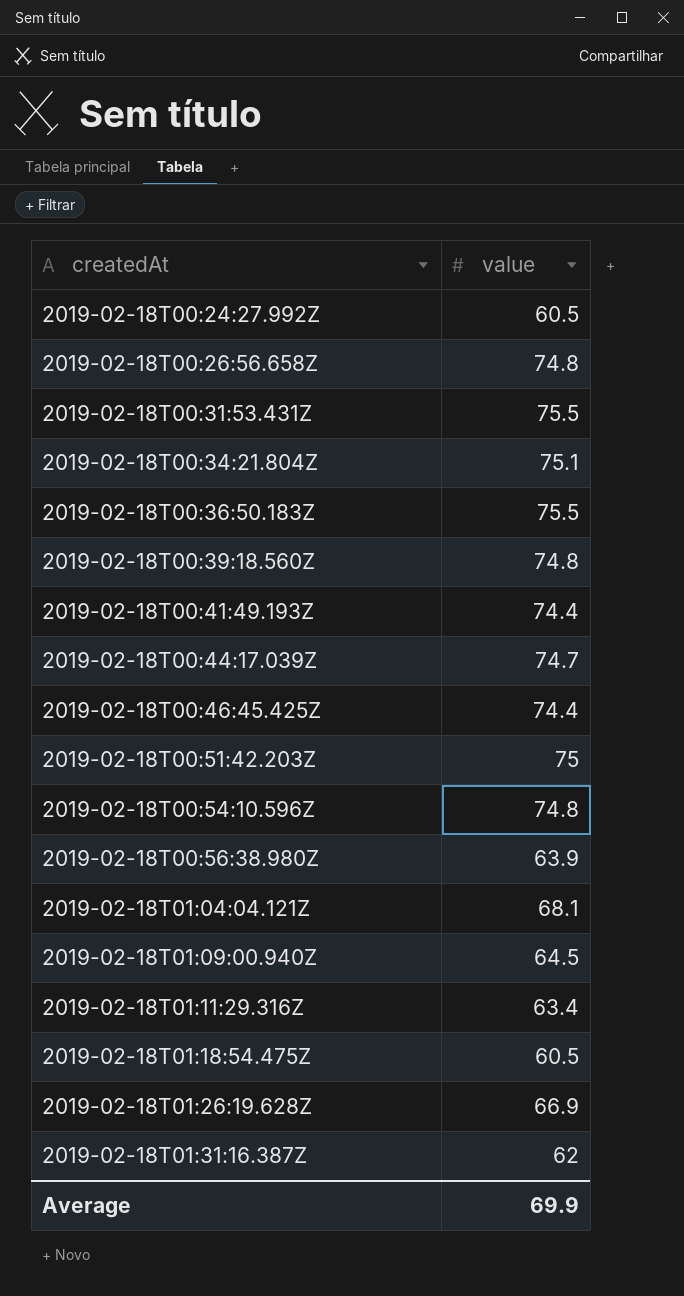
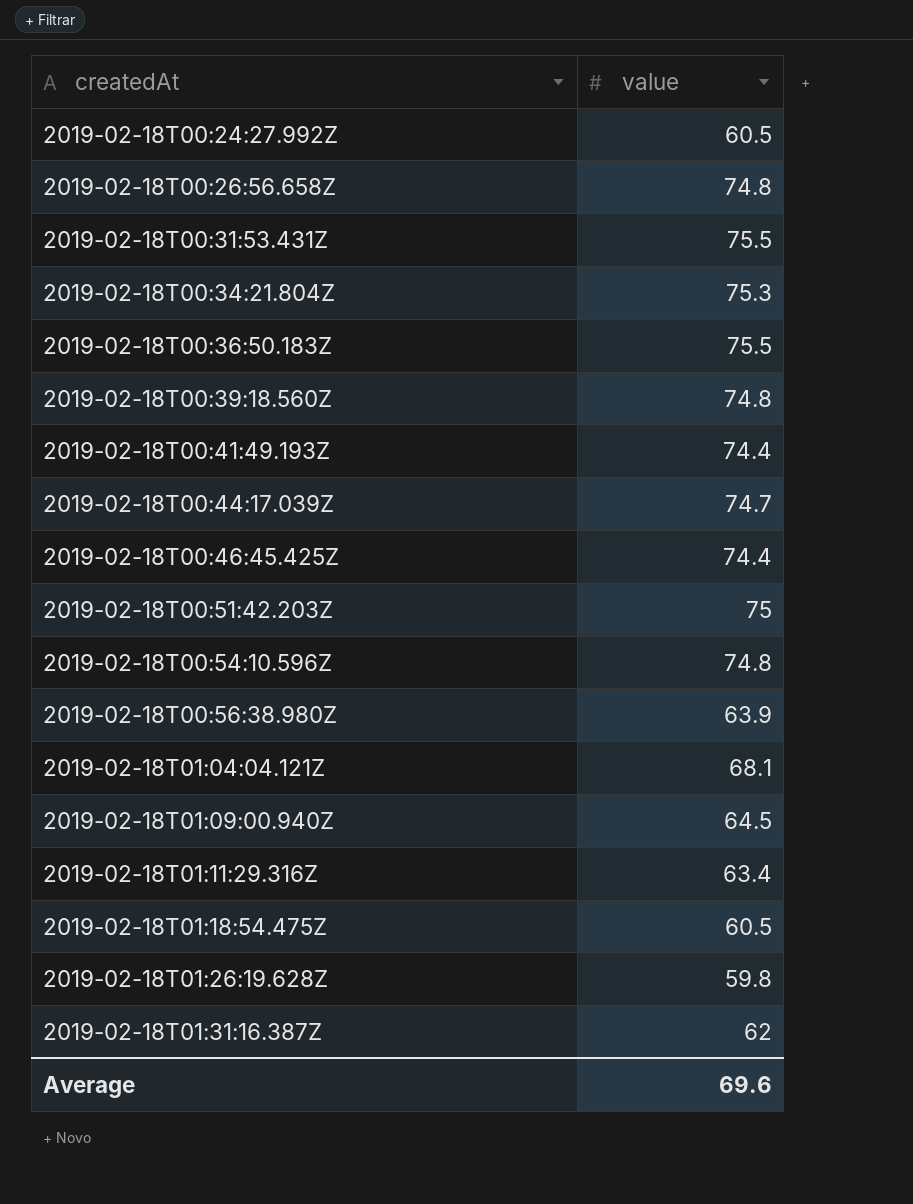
2019-02-18T00:34:21.804Z | value: 75.1 -> 75.3
2019-02-18T01:26:19.628Z | value: 66.9 -> 59.8
Average | value: 69.9 -> 69.6

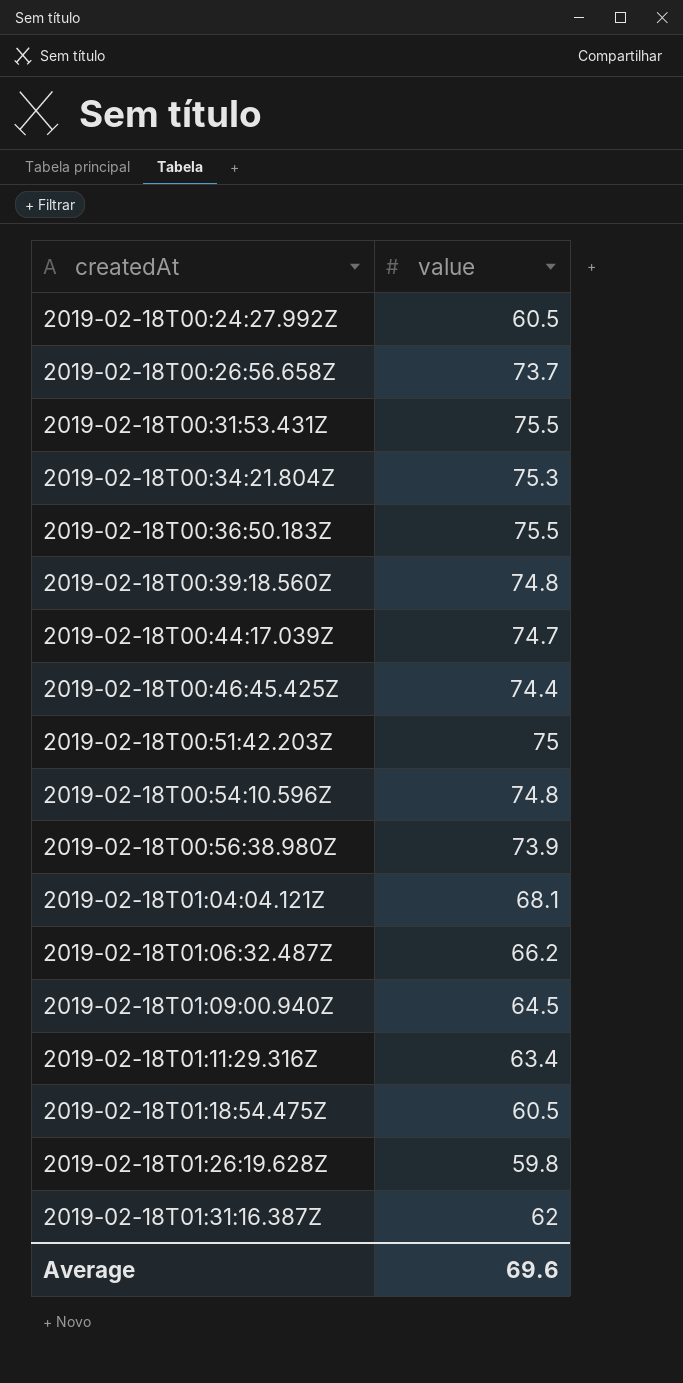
row 2019-02-18T00:41:49.193Z: 74.4 -> none
2019-02-18T00:26:56.658Z | value: 74.8 -> 73.7
2019-02-18T00:56:38.980Z | value: 63.9 -> 73.9
row 2019-02-18T01:06:32.487Z: none -> 66.2

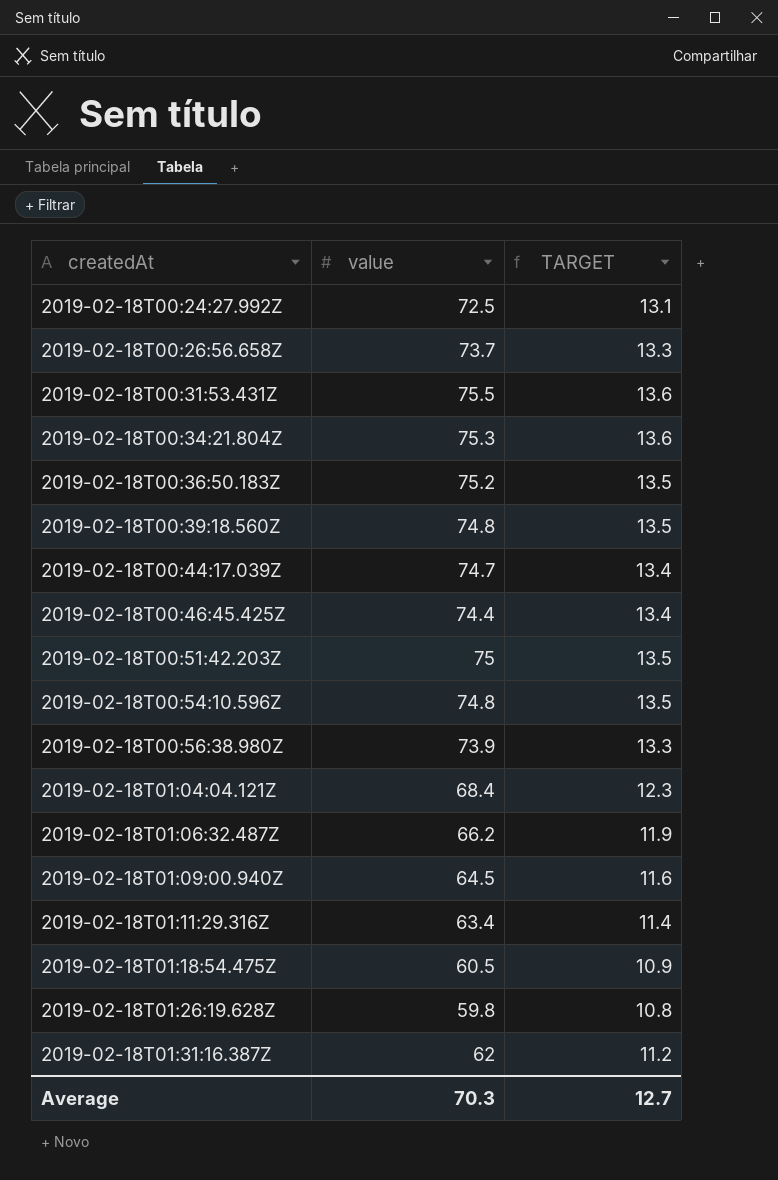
column TARGET | formula: none -> [value] * 0.18
2019-02-18T00:24:27.992Z | value: 60.5 -> 72.5
2019-02-18T00:36:50.183Z | value: 75.5 -> 75.2
2019-02-18T01:04:04.121Z | value: 68.1 -> 68.4
Average | value: 69.6 -> 70.3

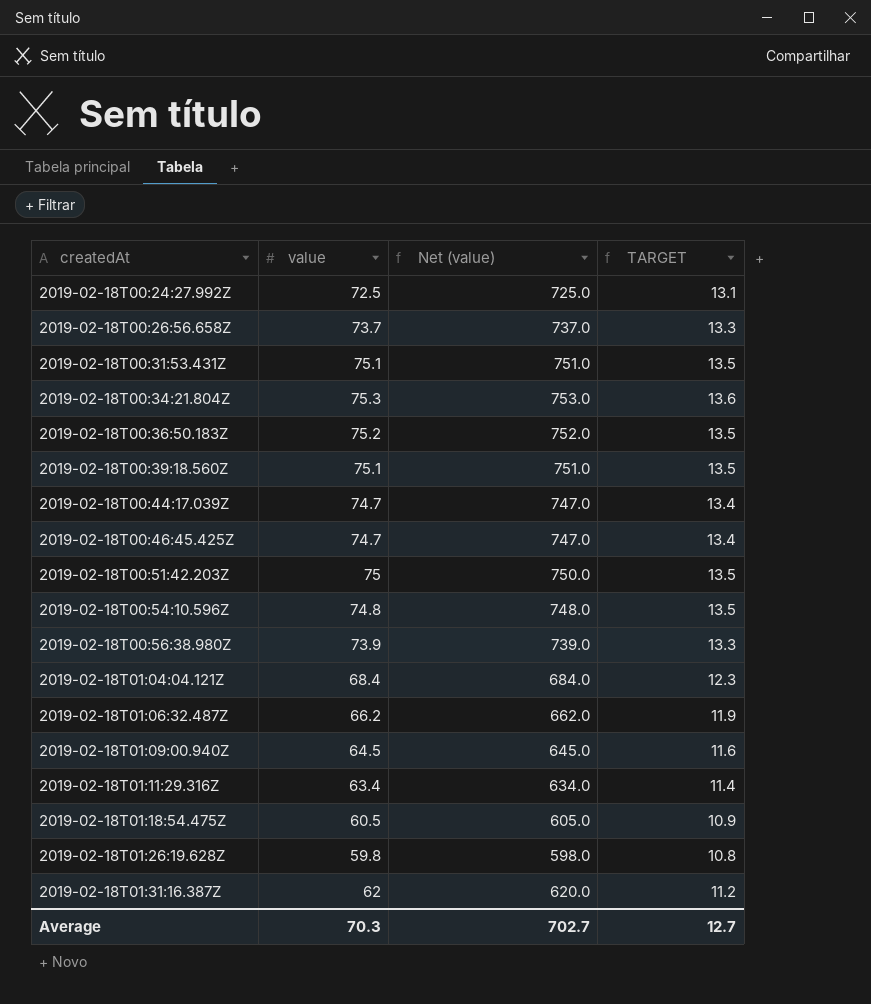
column Net (value) | formula: none -> [value] * 10
2019-02-18T00:31:53.431Z | value: 75.5 -> 75.1
2019-02-18T00:31:53.431Z | TARGET: 13.6 -> 13.5
2019-02-18T00:39:18.560Z | value: 74.8 -> 75.1
2019-02-18T00:46:45.425Z | value: 74.4 -> 74.7

